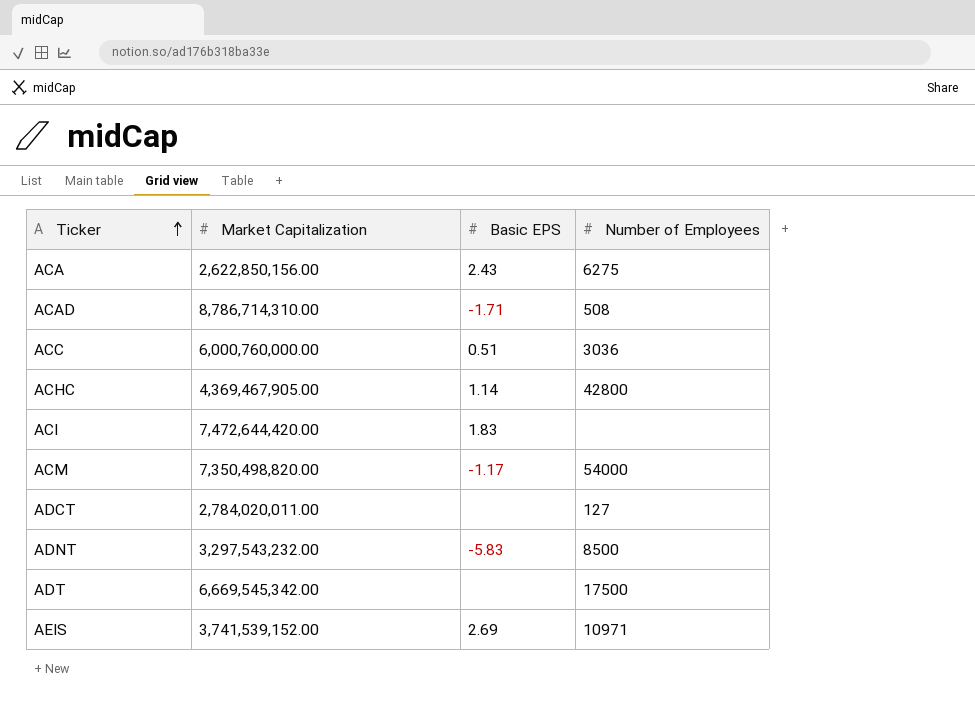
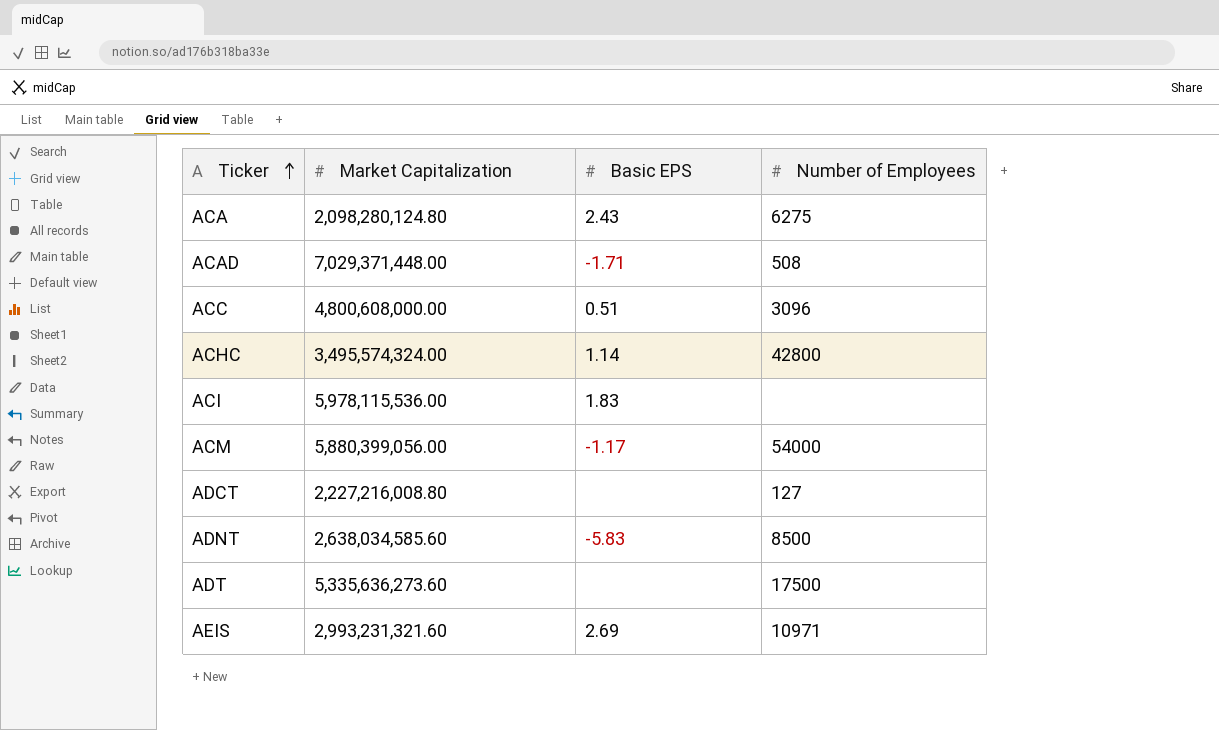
ACA | Market Capitalization: 2,622,850,156.00 -> 2,098,280,124.80
ACAD | Market Capitalization: 8,786,714,310.00 -> 7,029,371,448.00
ACC | Market Capitalization: 6,000,760,000.00 -> 4,800,608,000.00
ACC | Number of Employees: 3036 -> 3096
ACHC | Market Capitalization: 4,369,467,905.00 -> 3,495,574,324.00
ACI | Market Capitalization: 7,472,644,420.00 -> 5,978,115,536.00
ACM | Market Capitalization: 7,350,498,820.00 -> 5,880,399,056.00
ADCT | Market Capitalization: 2,784,020,011.00 -> 2,227,216,008.80
ADNT | Market Capitalization: 3,297,543,232.00 -> 2,638,034,585.60
ADT | Market Capitalization: 6,669,545,342.00 -> 5,335,636,273.60
AEIS | Market Capitalization: 3,741,539,152.00 -> 2,993,231,321.60

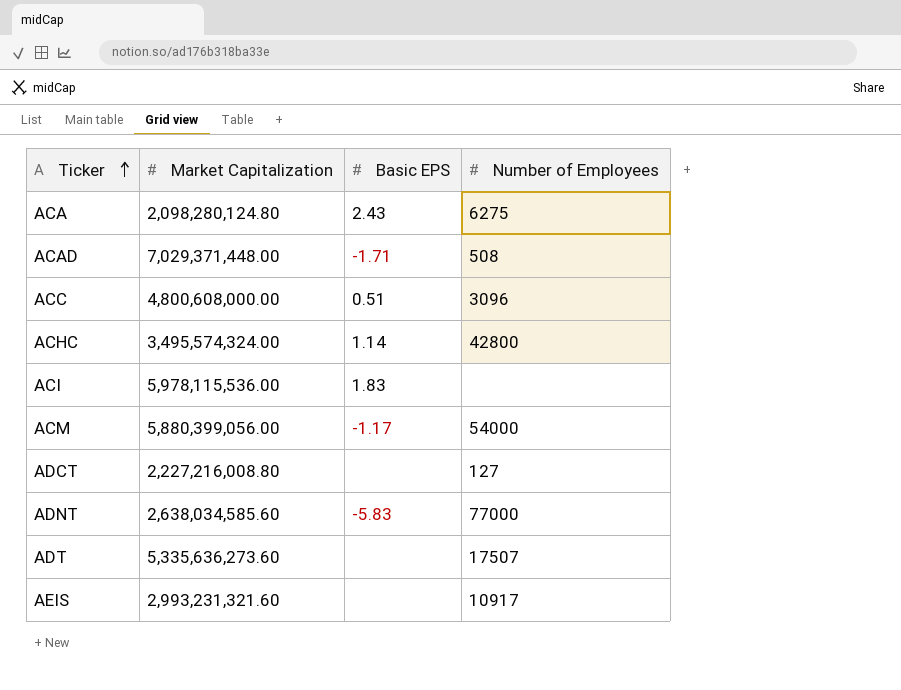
ADNT | Number of Employees: 8500 -> 77000
ADT | Number of Employees: 17500 -> 17507
AEIS | Basic EPS: 2.69 -> none
AEIS | Number of Employees: 10971 -> 10917

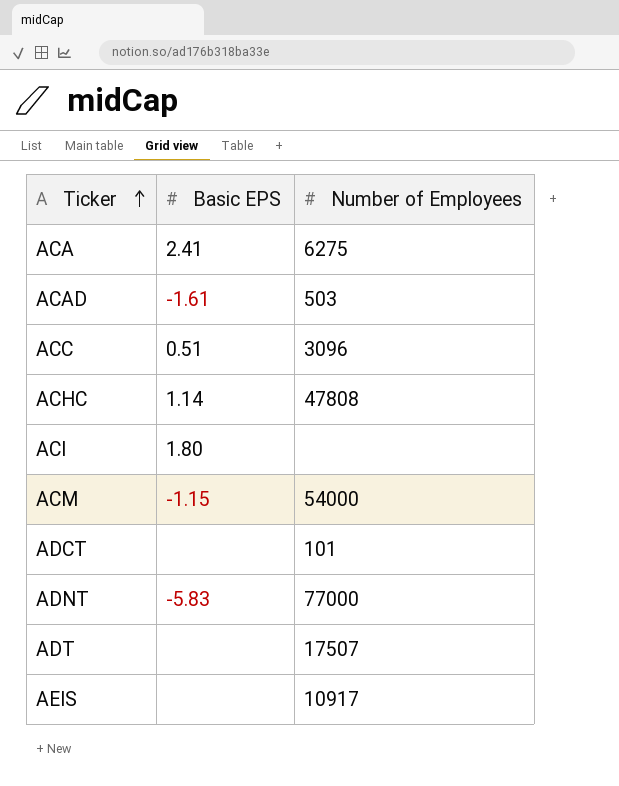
column Market Capitalization | position: 2 -> none
ACA | Basic EPS: 2.43 -> 2.41
ACAD | Basic EPS: -1.71 -> -1.61
ACAD | Number of Employees: 508 -> 503
ACHC | Number of Employees: 42800 -> 47808
ACI | Basic EPS: 1.83 -> 1.80
ACM | Basic EPS: -1.17 -> -1.15
ADCT | Number of Employees: 127 -> 101

